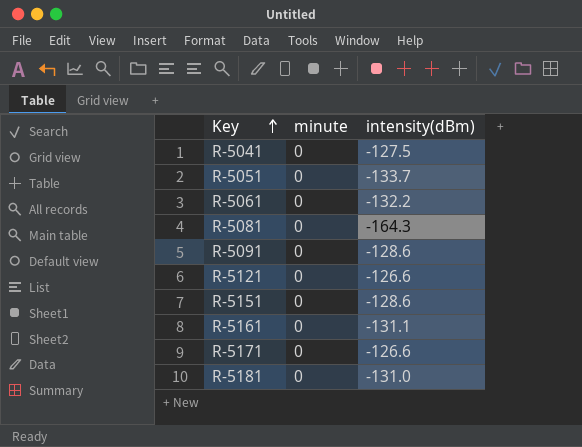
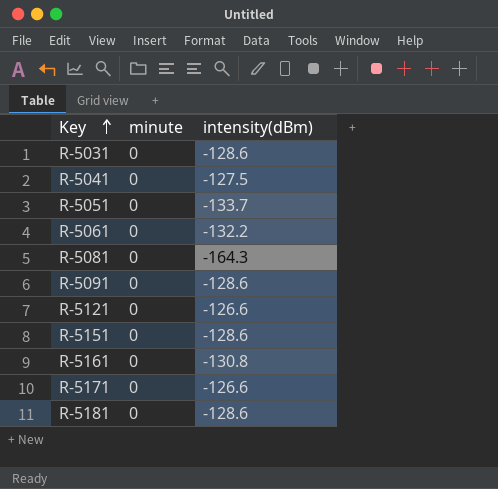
row R-5031: none -> 0 | -128.6
R-5161 | intensity(dBm): -131.1 -> -130.8
R-5181 | intensity(dBm): -131.0 -> -128.6

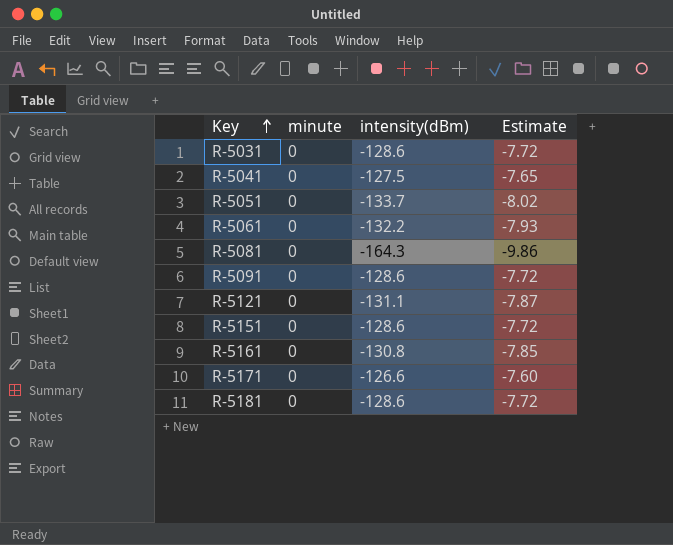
column Estimate | formula: none -> [intensity(dBm)] * 0.06
R-5121 | intensity(dBm): -126.6 -> -131.1

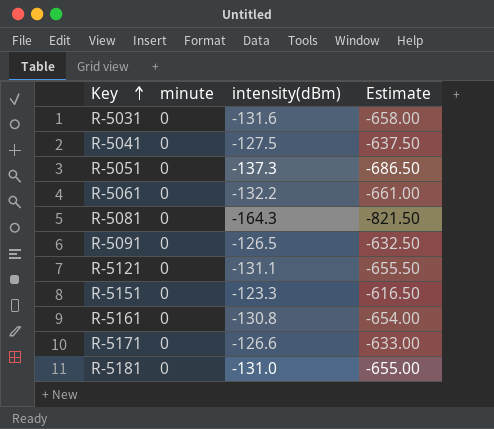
column Estimate | formula: [intensity(dBm)] * 0.06 -> [intensity(dBm)] * 5
R-5031 | intensity(dBm): -128.6 -> -131.6
R-5051 | intensity(dBm): -133.7 -> -137.3
R-5091 | intensity(dBm): -128.6 -> -126.5
R-5151 | intensity(dBm): -128.6 -> -123.3
R-5181 | intensity(dBm): -128.6 -> -131.0

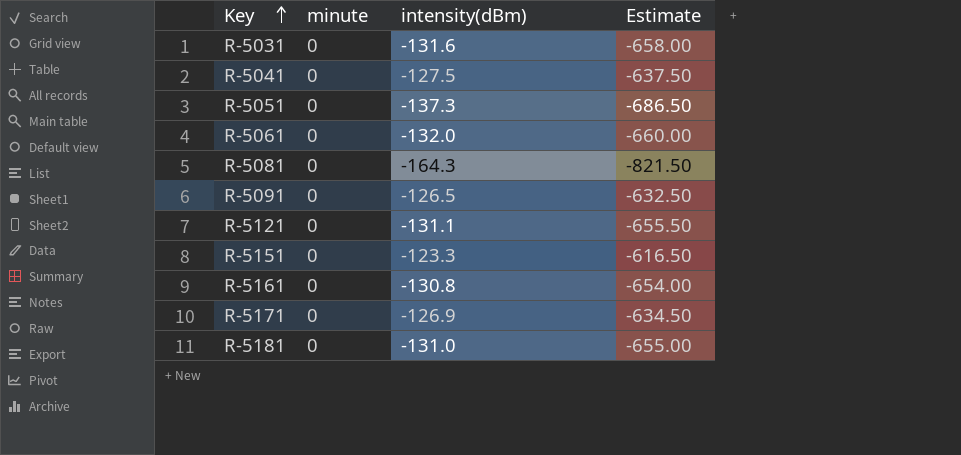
R-5061 | intensity(dBm): -132.2 -> -132.0
R-5061 | Estimate: -661.00 -> -660.00
R-5171 | intensity(dBm): -126.6 -> -126.9
R-5171 | Estimate: -633.00 -> -634.50

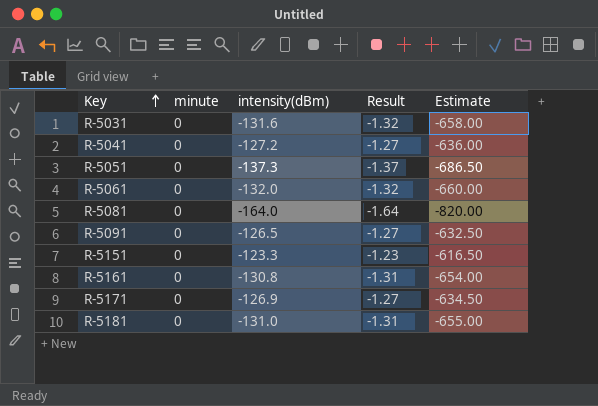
column Result | formula: none -> [intensity(dBm)] * 0.01
row R-5121: 0 | -131.1 | -655.50 -> none
R-5041 | intensity(dBm): -127.5 -> -127.2
R-5041 | Estimate: -637.50 -> -636.00
R-5081 | intensity(dBm): -164.3 -> -164.0
R-5081 | Estimate: -821.50 -> -820.00

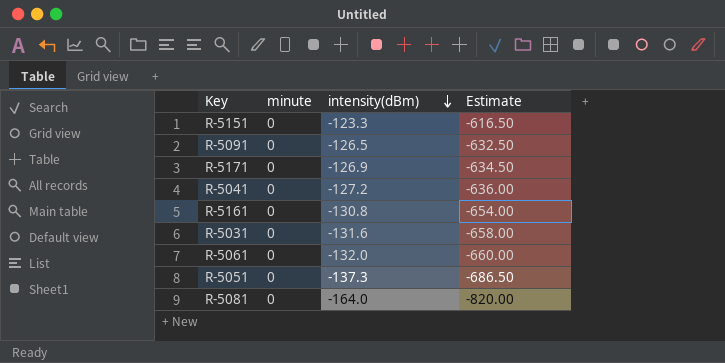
row order: Key ascending -> intensity(dBm) descending
column Result | formula: [intensity(dBm)] * 0.01 -> none
row R-5181: 0 | -131.0 | -1.31 | -655.00 -> none

